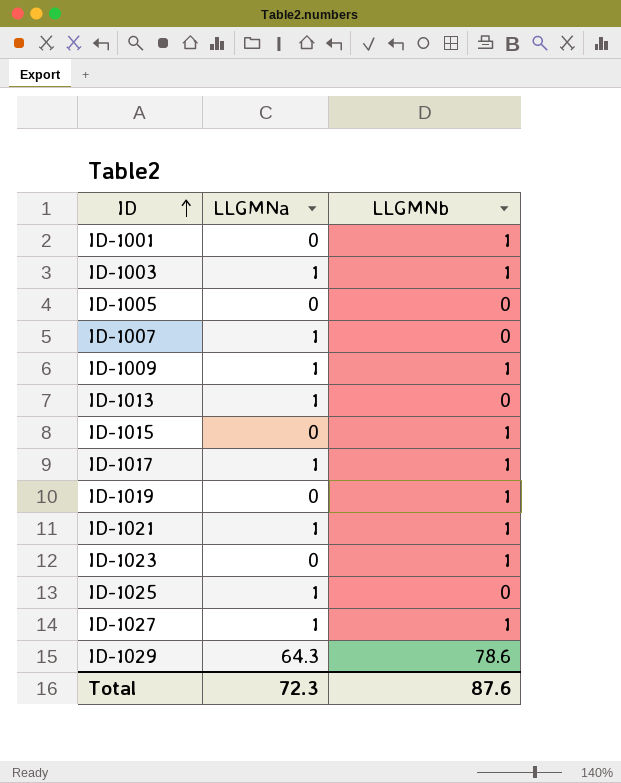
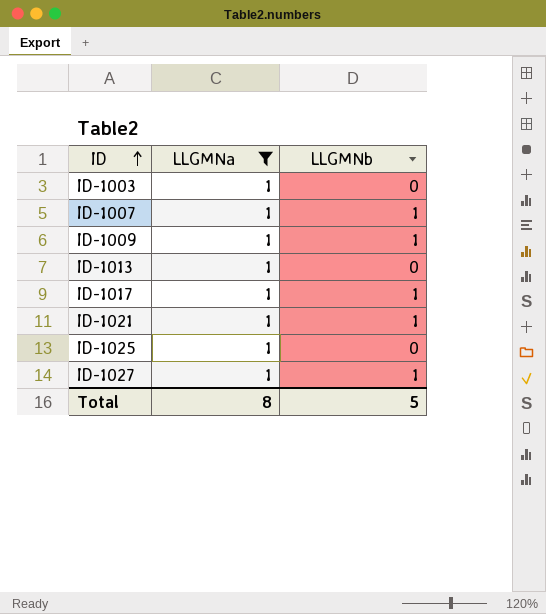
filter: none -> LLGMNa = 1
ID-1003 | LLGMNb: 1 -> 0
ID-1007 | LLGMNb: 0 -> 1
Total | LLGMNa: 72.3 -> 8
Total | LLGMNb: 87.6 -> 5

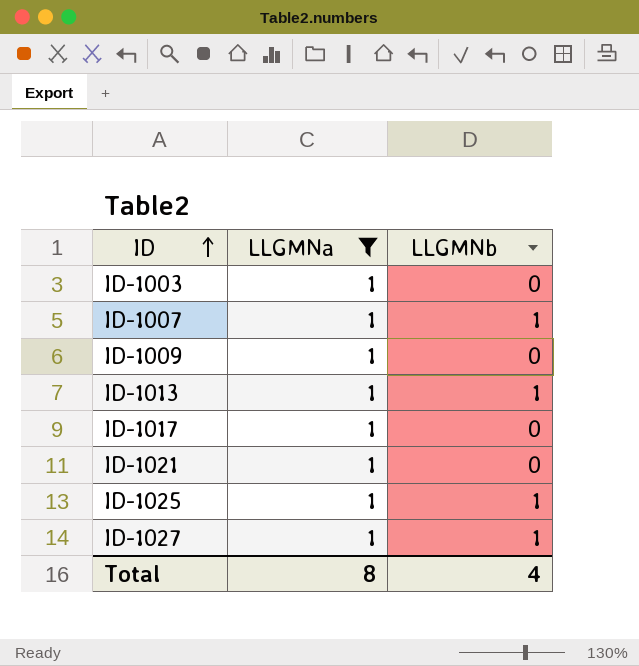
ID-1009 | LLGMNb: 1 -> 0
ID-1013 | LLGMNb: 0 -> 1
ID-1017 | LLGMNb: 1 -> 0
ID-1021 | LLGMNb: 1 -> 0
ID-1025 | LLGMNb: 0 -> 1
Total | LLGMNb: 5 -> 4

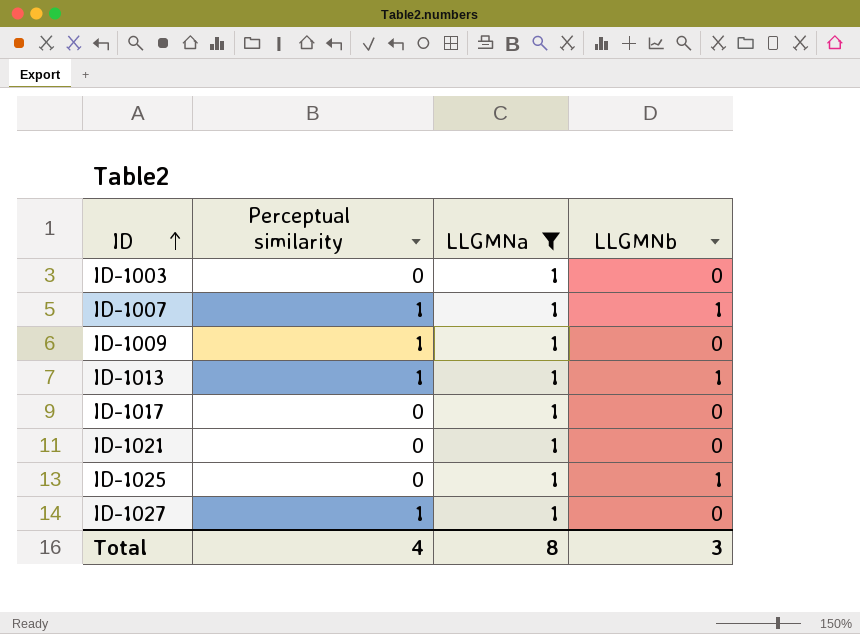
column Perceptual similarity | position: none -> 2
ID-1027 | LLGMNb: 1 -> 0
Total | LLGMNb: 4 -> 3

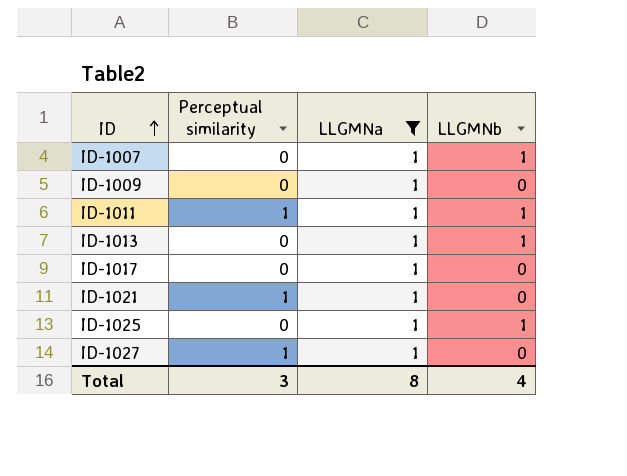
row ID-1003: 0 | 1 | 0 -> none
ID-1007 | Perceptual similarity: 1 -> 0
ID-1009 | Perceptual similarity: 1 -> 0
row ID-1011: none -> 1 | 1 | 1
ID-1013 | Perceptual similarity: 1 -> 0
ID-1021 | Perceptual similarity: 0 -> 1
Total | Perceptual similarity: 4 -> 3
Total | LLGMNb: 3 -> 4

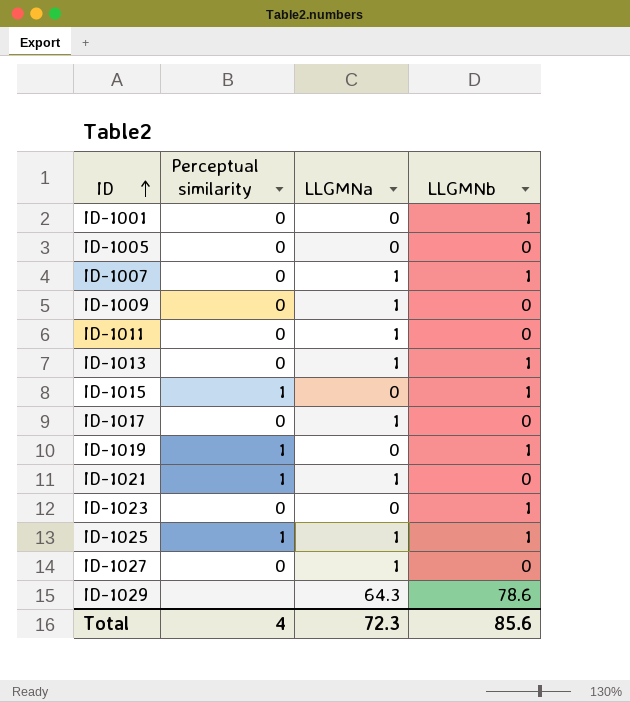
filter: LLGMNa = 1 -> none
ID-1011 | Perceptual similarity: 1 -> 0
ID-1011 | LLGMNb: 1 -> 0
ID-1025 | Perceptual similarity: 0 -> 1
ID-1027 | Perceptual similarity: 1 -> 0
Total | Perceptual similarity: 3 -> 4
Total | LLGMNa: 8 -> 72.3
Total | LLGMNb: 4 -> 85.6

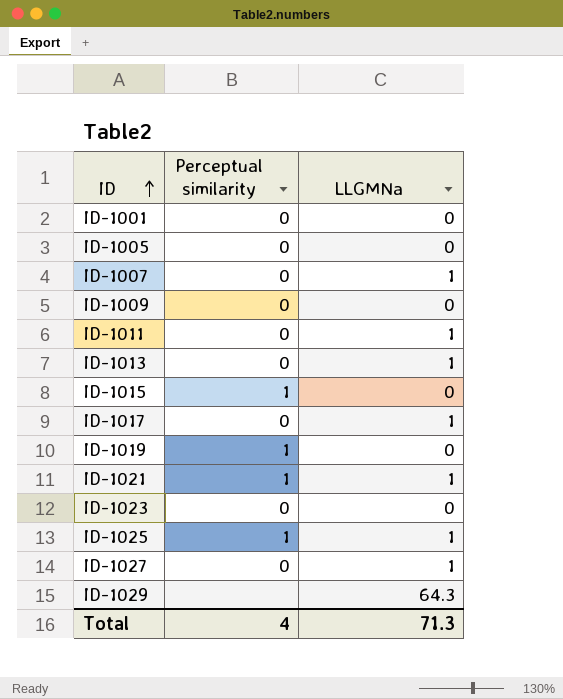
column LLGMNb | position: 4 -> none
ID-1009 | LLGMNa: 1 -> 0
Total | LLGMNa: 72.3 -> 71.3

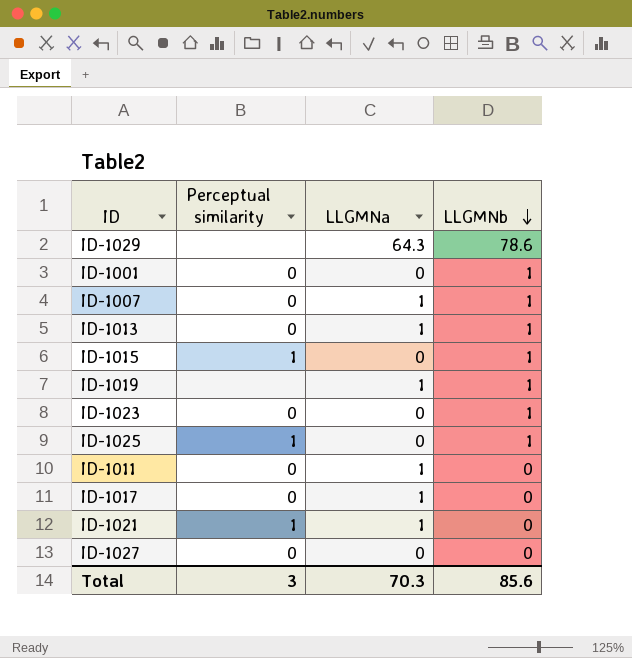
row order: ID ascending -> LLGMNb descending
column LLGMNb | position: none -> 4
row ID-1005: 0 | 0 -> none
row ID-1009: 0 | 0 -> none
ID-1019 | Perceptual similarity: 1 -> none
ID-1019 | LLGMNa: 0 -> 1
ID-1025 | LLGMNa: 1 -> 0
ID-1027 | LLGMNa: 1 -> 0
Total | Perceptual similarity: 4 -> 3
Total | LLGMNa: 71.3 -> 70.3

